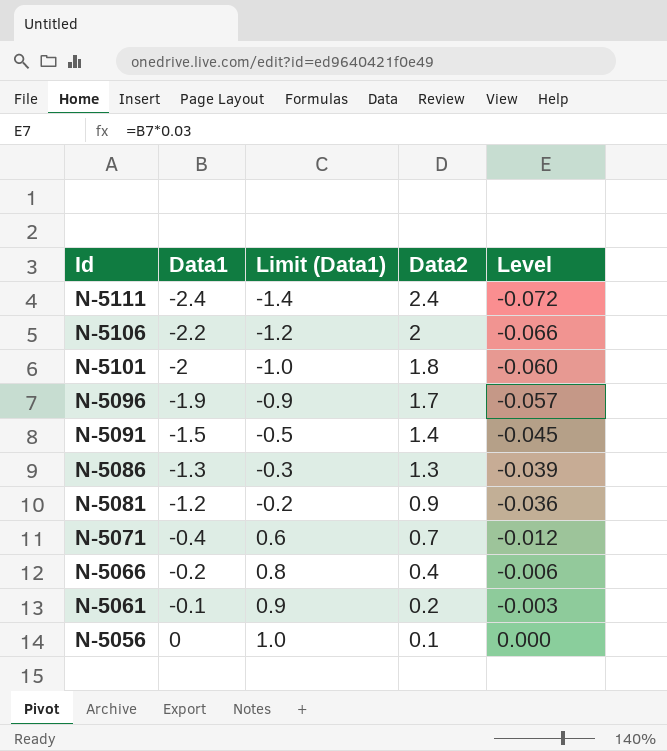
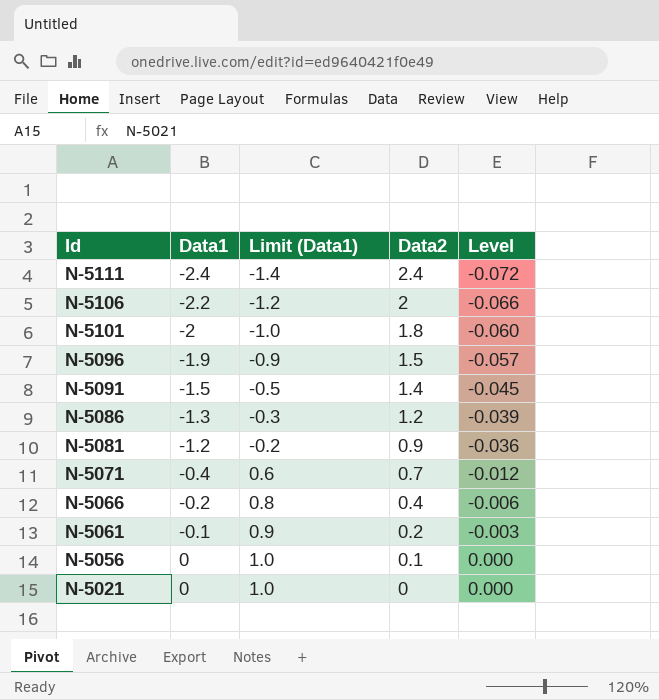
N-5096 | Data2: 1.7 -> 1.5
N-5086 | Data2: 1.3 -> 1.2
row N-5021: none -> 0 | 1.0 | 0 | 0.000

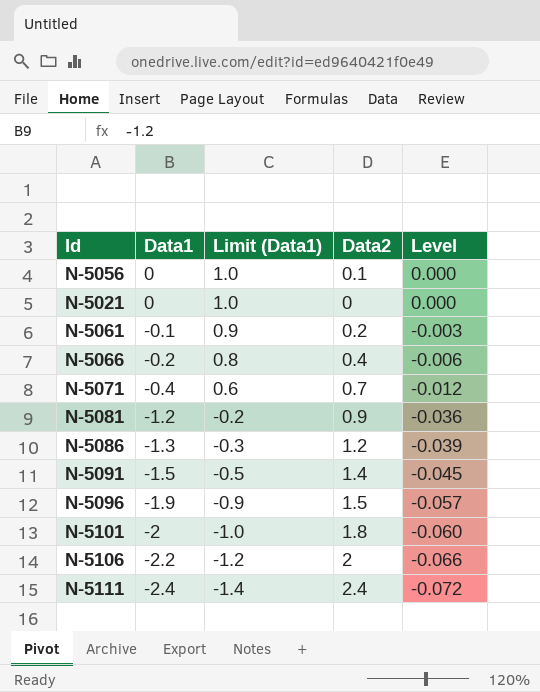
row order: Id descending -> Data1 descending

